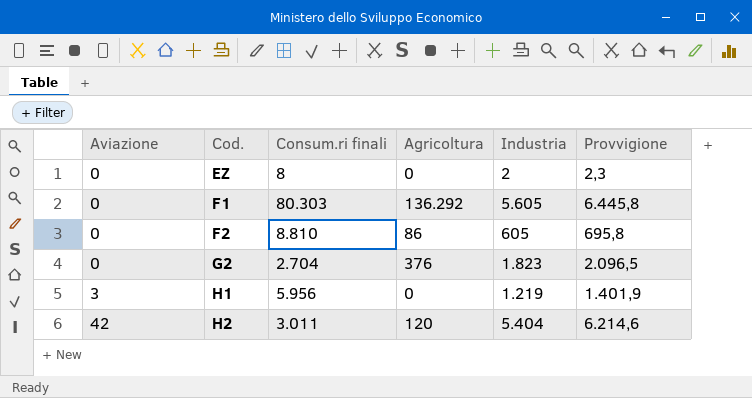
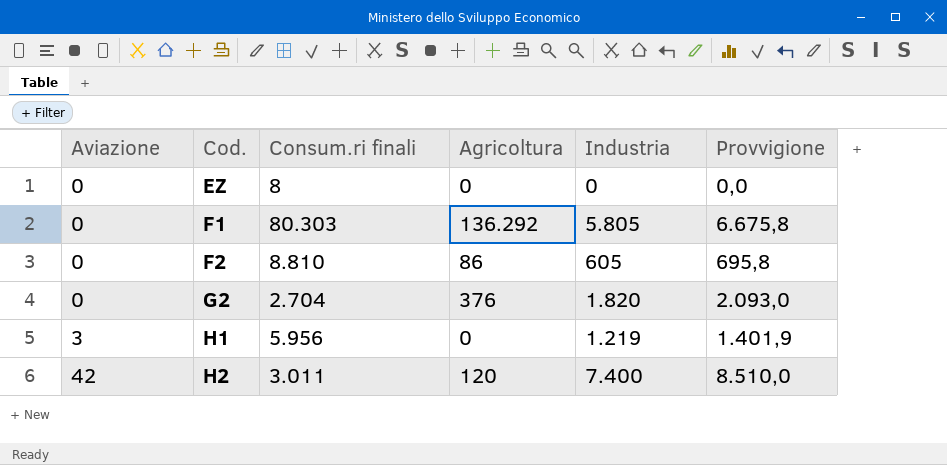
EZ | Industria: 2 -> 0
EZ | Provvigione: 2,3 -> 0,0
F1 | Industria: 5.605 -> 5.805
F1 | Provvigione: 6.445,8 -> 6.675,8
G2 | Industria: 1.823 -> 1.820
G2 | Provvigione: 2.096,5 -> 2.093,0
H2 | Industria: 5.404 -> 7.400
H2 | Provvigione: 6.214,6 -> 8.510,0

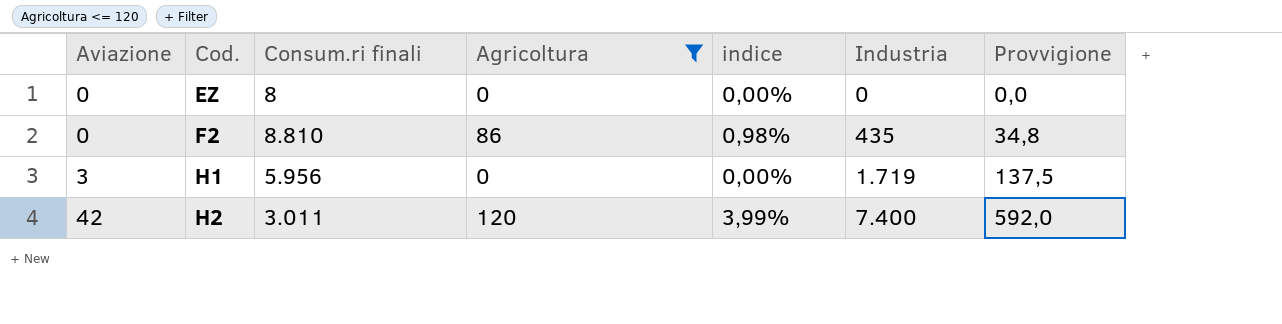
filter: none -> Agricoltura <= 120
column indice | formula: none -> [Agricoltura] / [Consum.ri finali]
column Provvigione | formula: [Industria] * 1,15 -> [Industria] * 0,08
F2 | Industria: 605 -> 435
H1 | Industria: 1.219 -> 1.719

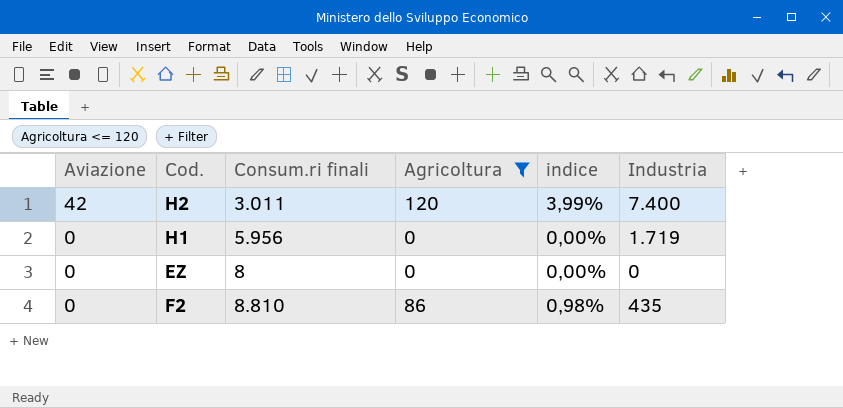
row order: Aviazione ascending -> Aviazione descending
column Provvigione | formula: [Industria] * 0,08 -> none
H1 | Aviazione: 3 -> 0

